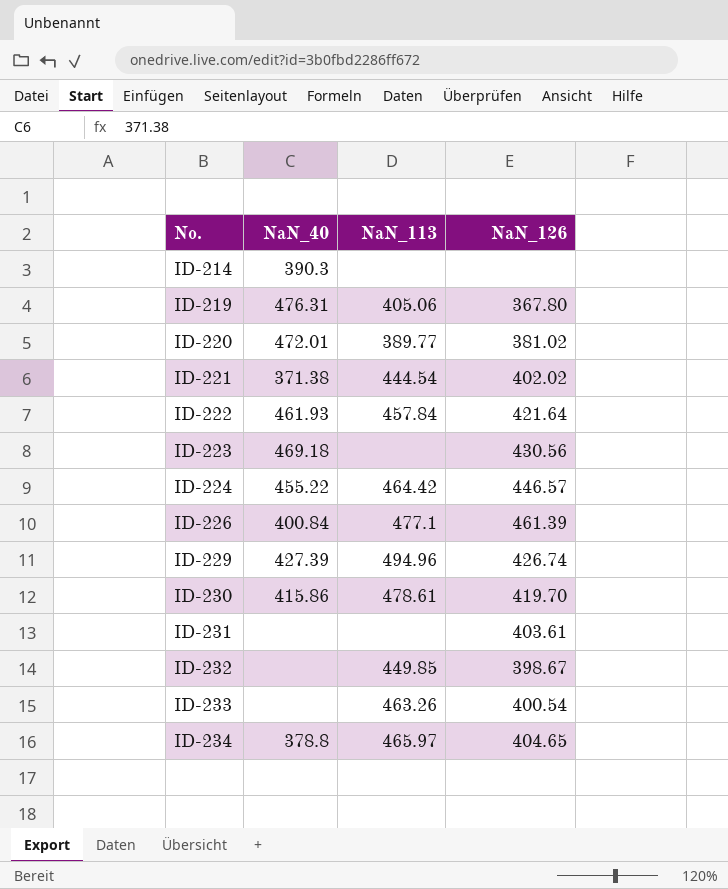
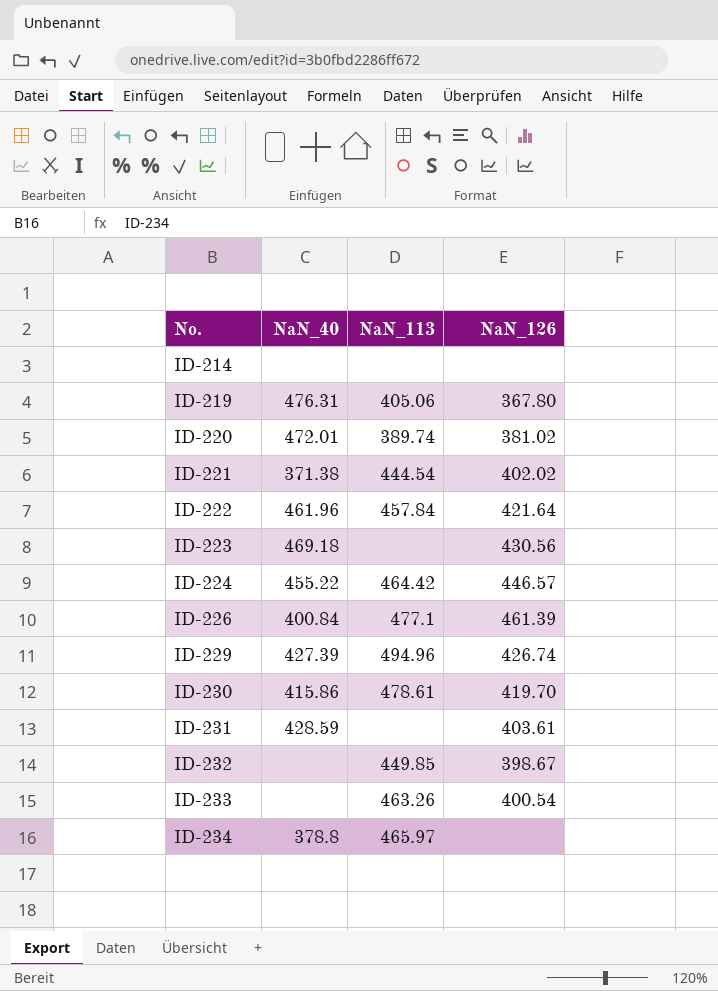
ID-214 | NaN_40: 390.3 -> none
ID-220 | NaN_113: 389.77 -> 389.74
ID-222 | NaN_40: 461.93 -> 461.96
ID-231 | NaN_40: none -> 428.59
ID-234 | NaN_126: 404.65 -> none

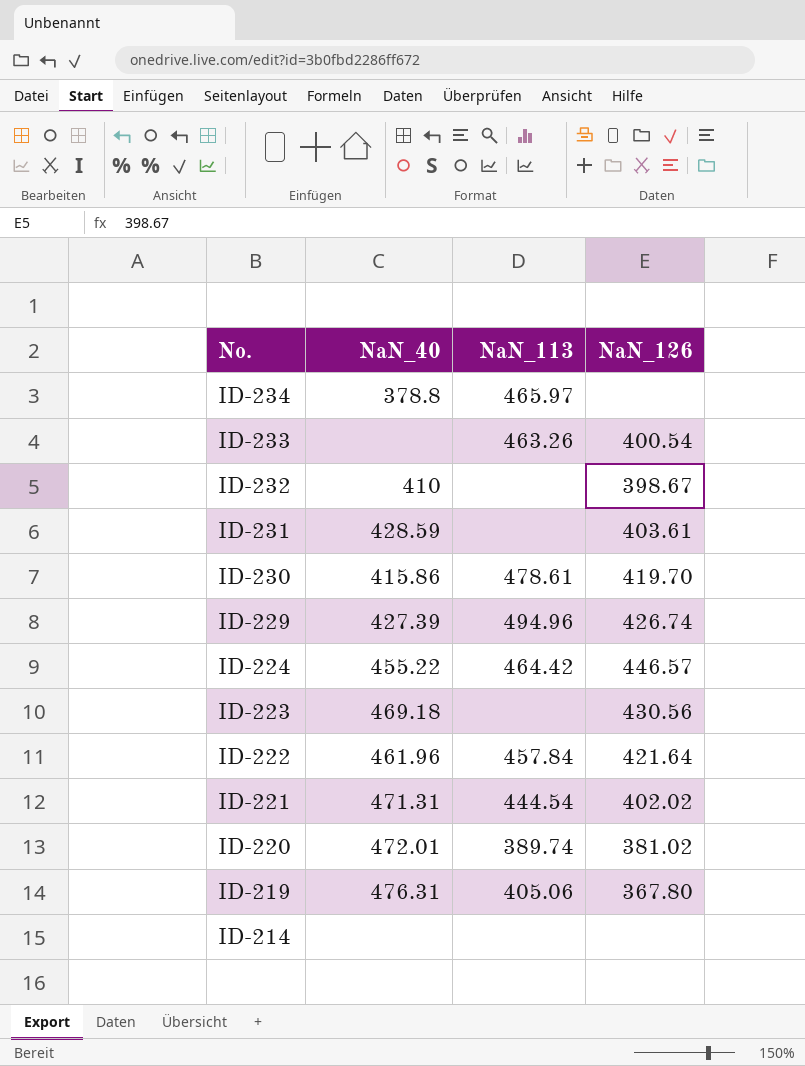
row order: No. ascending -> No. descending
row ID-226: 400.84 | 477.1 | 461.39 -> none
ID-232 | NaN_40: none -> 410
ID-232 | NaN_113: 449.85 -> none
ID-221 | NaN_40: 371.38 -> 471.31

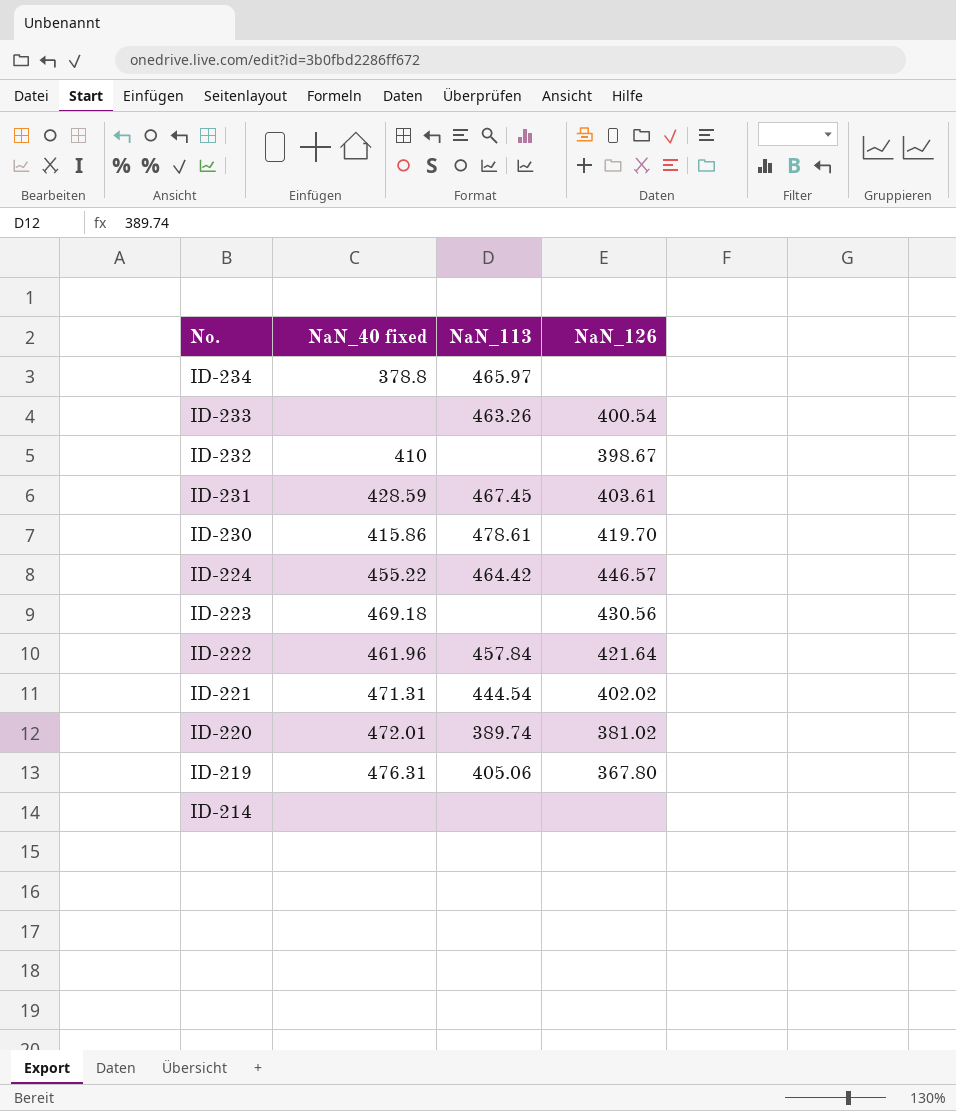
column name: NaN_40 -> NaN_40 fixed
row ID-229: 427.39 | 494.96 | 426.74 -> none
ID-231 | NaN_113: none -> 467.45

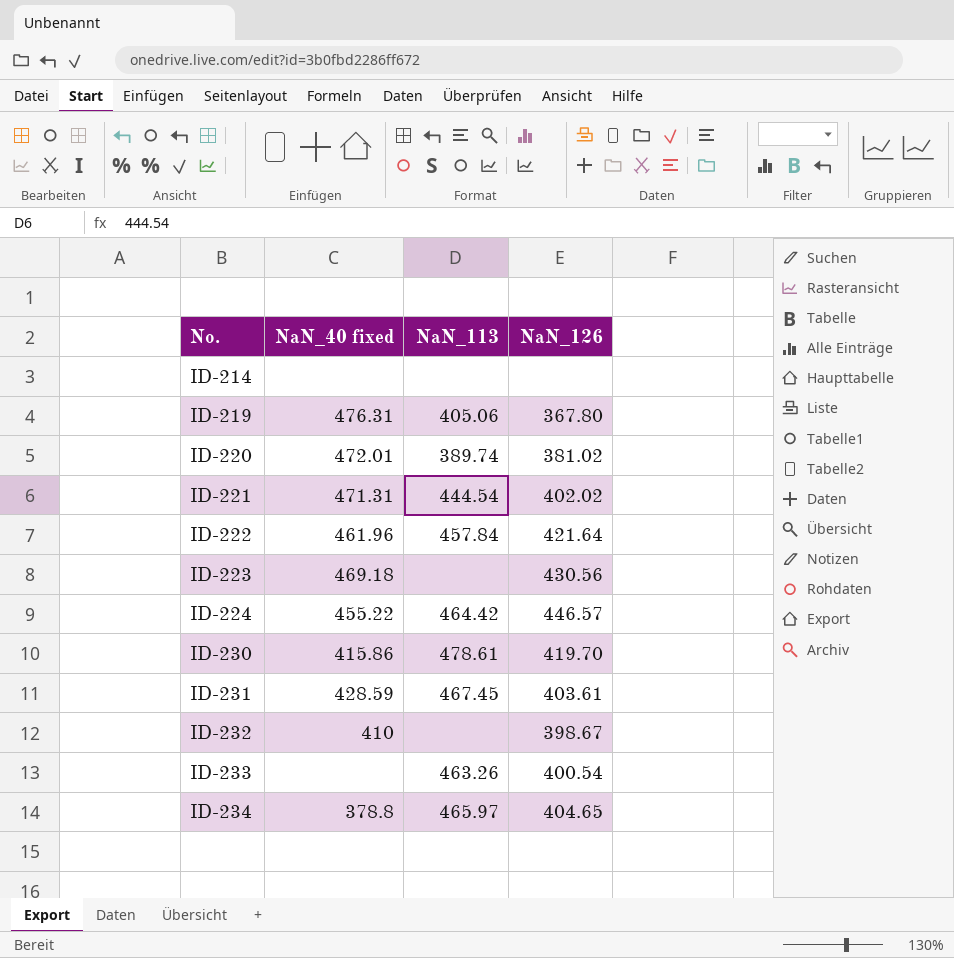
row order: No. descending -> No. ascending
ID-234 | NaN_126: none -> 404.65

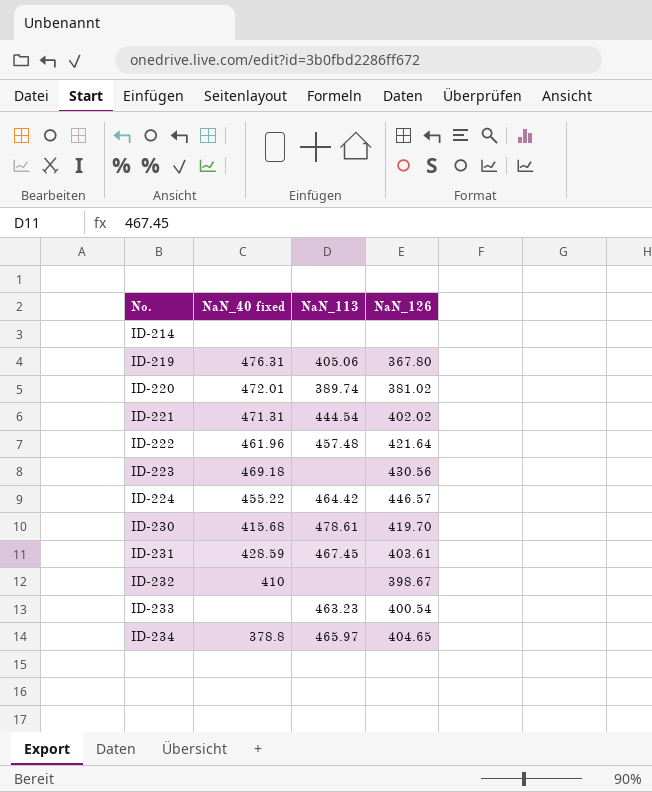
ID-222 | NaN_113: 457.84 -> 457.48
ID-230 | NaN_40 fixed: 415.86 -> 415.68
ID-233 | NaN_113: 463.26 -> 463.23

